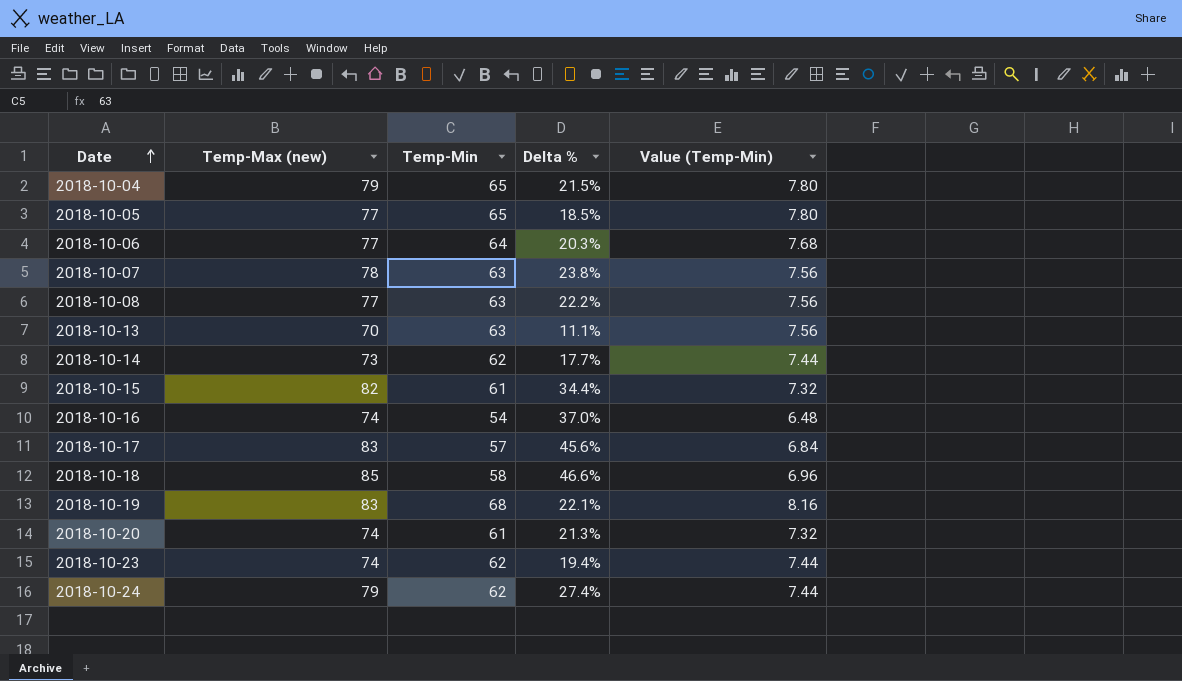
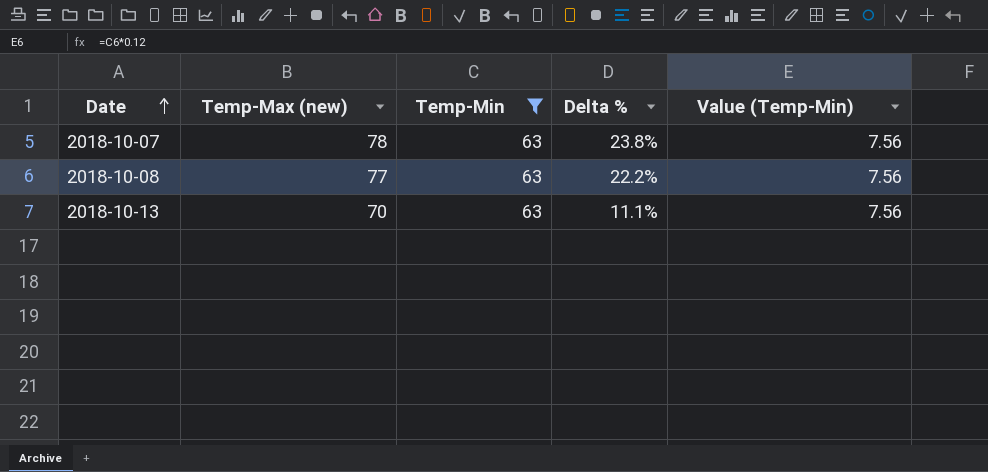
filter: none -> Temp-Min = 63

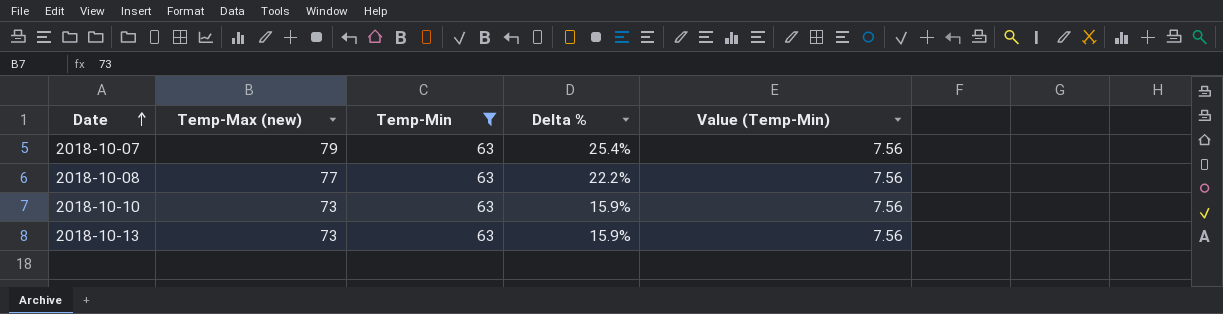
2018-10-07 | Temp-Max (new): 78 -> 79
2018-10-07 | Delta %: 23.8% -> 25.4%
row 2018-10-10: none -> 73 | 63 | 15.9% | 7.56
2018-10-13 | Temp-Max (new): 70 -> 73
2018-10-13 | Delta %: 11.1% -> 15.9%

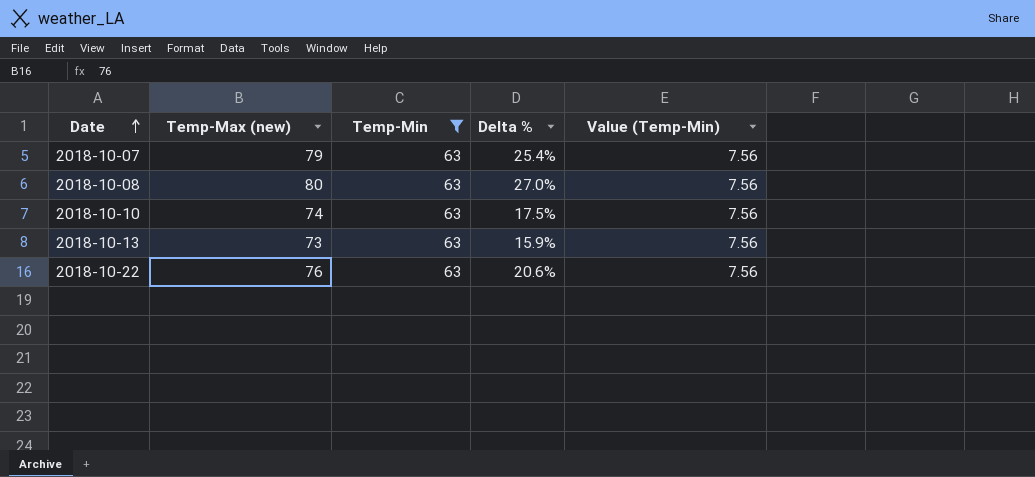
2018-10-08 | Temp-Max (new): 77 -> 80
2018-10-08 | Delta %: 22.2% -> 27.0%
2018-10-10 | Temp-Max (new): 73 -> 74
2018-10-10 | Delta %: 15.9% -> 17.5%
row 2018-10-22: none -> 76 | 63 | 20.6% | 7.56

